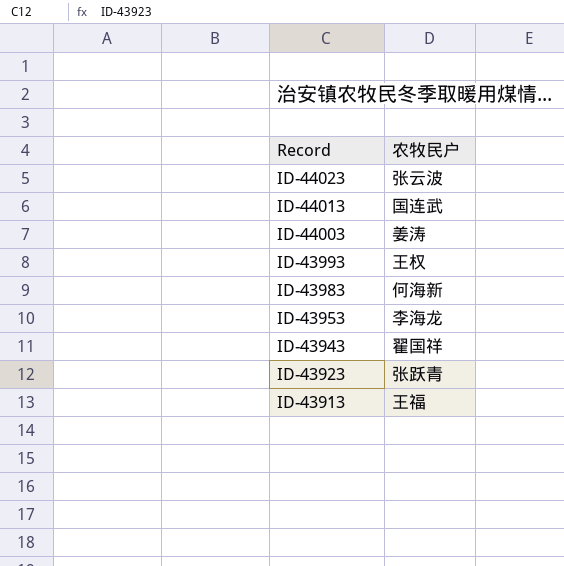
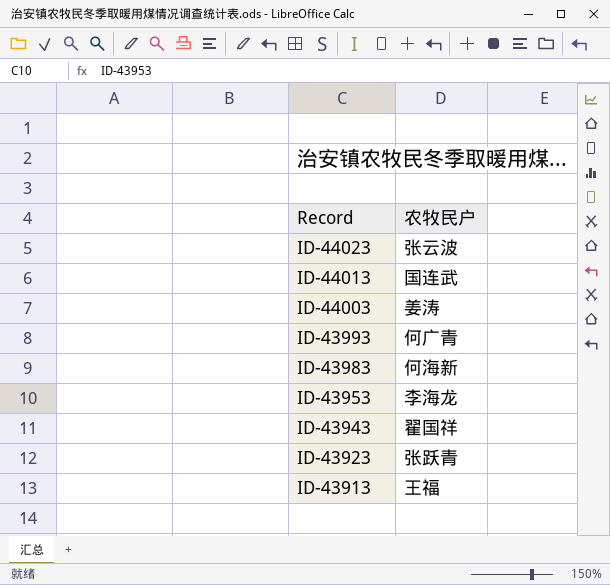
ID-43993 | 农牧民户: 王权 -> 何广青

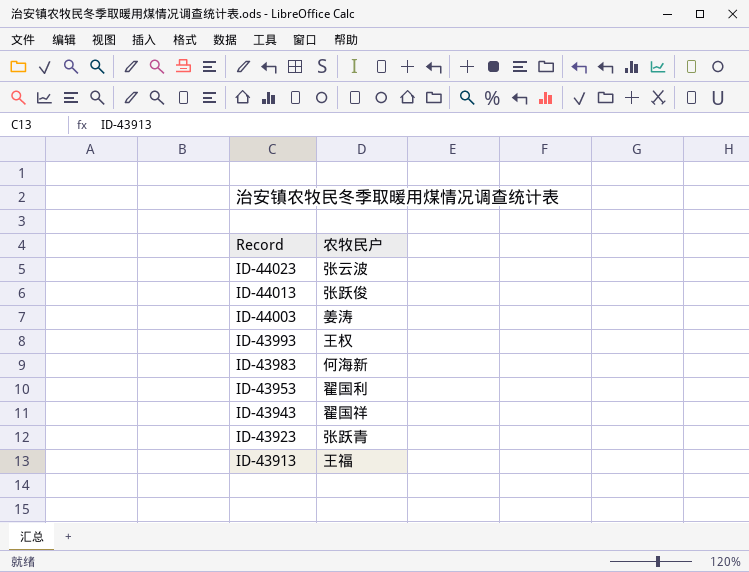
ID-44013 | 农牧民户: 国连武 -> 张跃俊
ID-43993 | 农牧民户: 何广青 -> 王权
ID-43953 | 农牧民户: 李海龙 -> 翟国利

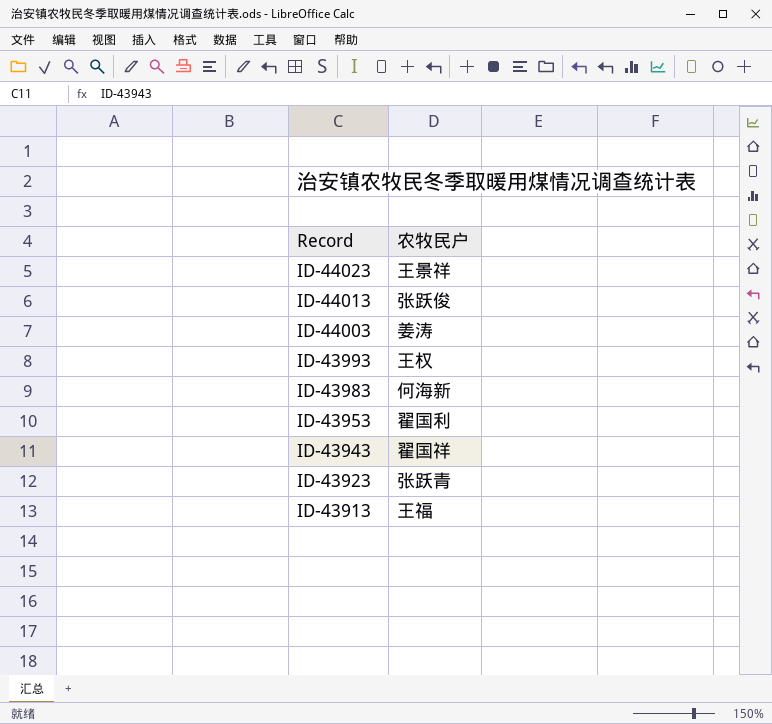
ID-44023 | 农牧民户: 张云波 -> 王景祥

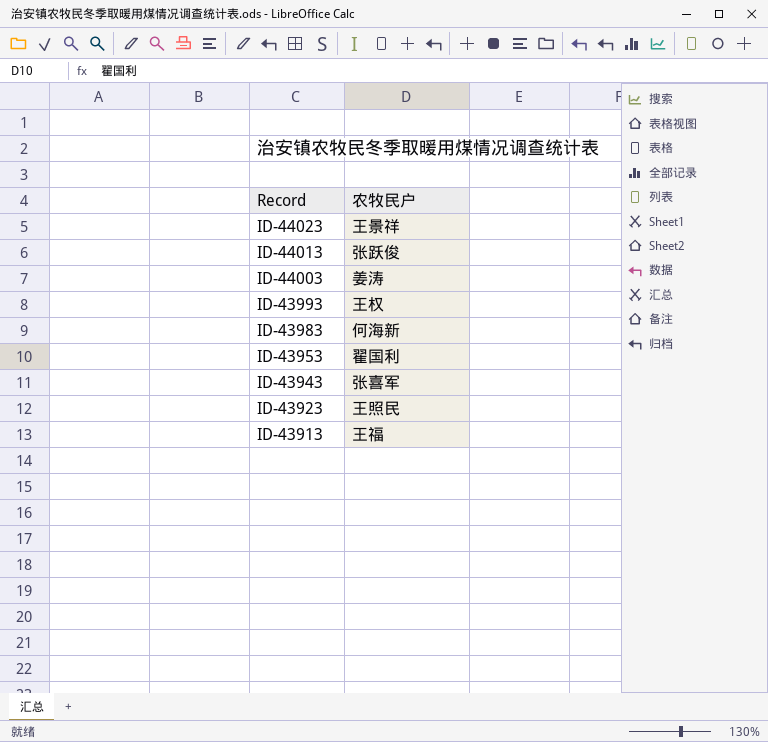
ID-43943 | 农牧民户: 翟国祥 -> 张喜军
ID-43923 | 农牧民户: 张跃青 -> 王照民

